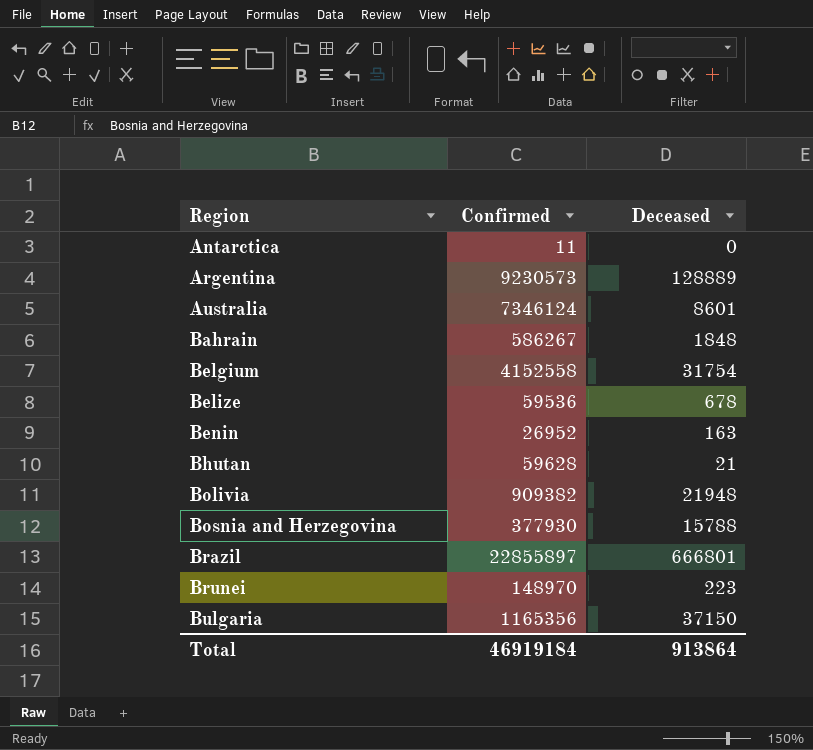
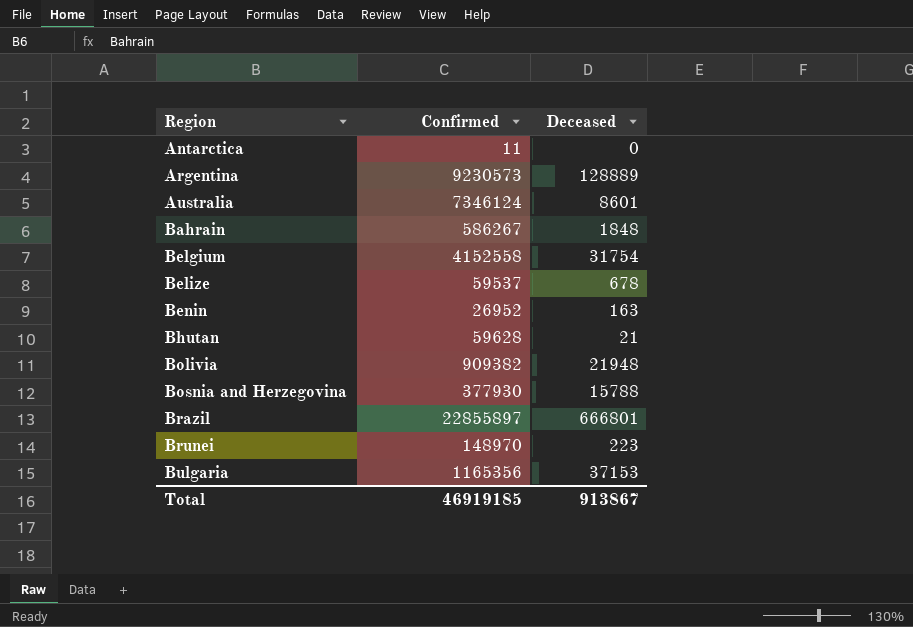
Belize | Confirmed: 59536 -> 59537
Bulgaria | Deceased: 37150 -> 37153
Total | Confirmed: 46919184 -> 46919185
Total | Deceased: 913864 -> 913867

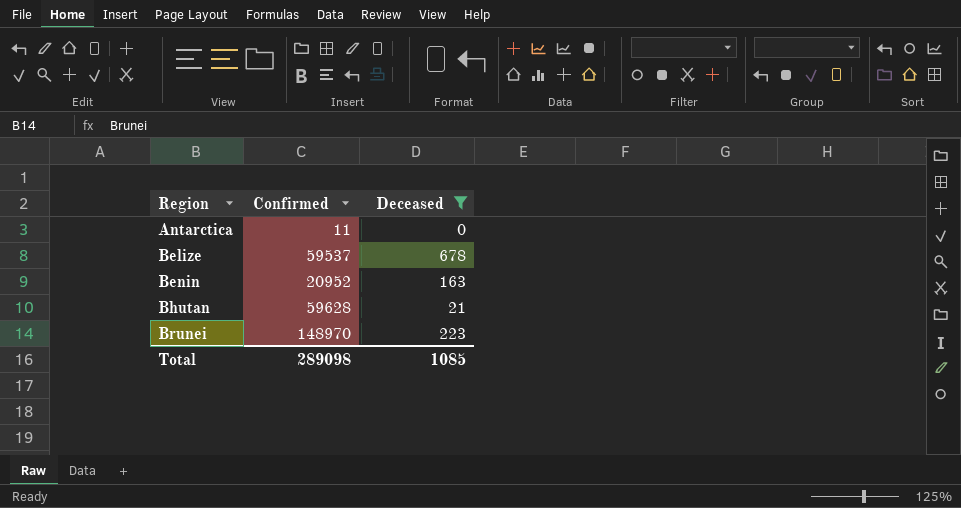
filter: none -> Deceased <= 678
Benin | Confirmed: 26952 -> 20952
Total | Confirmed: 46919185 -> 289098
Total | Deceased: 913867 -> 1085

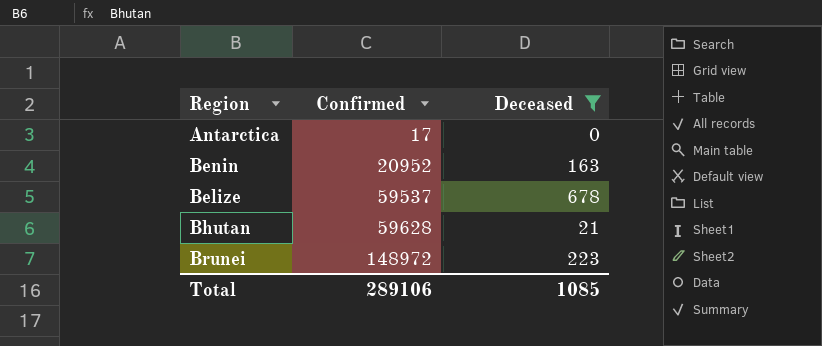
row order: Region ascending -> Confirmed ascending
Antarctica | Confirmed: 11 -> 17
Brunei | Confirmed: 148970 -> 148972
Total | Confirmed: 289098 -> 289106

